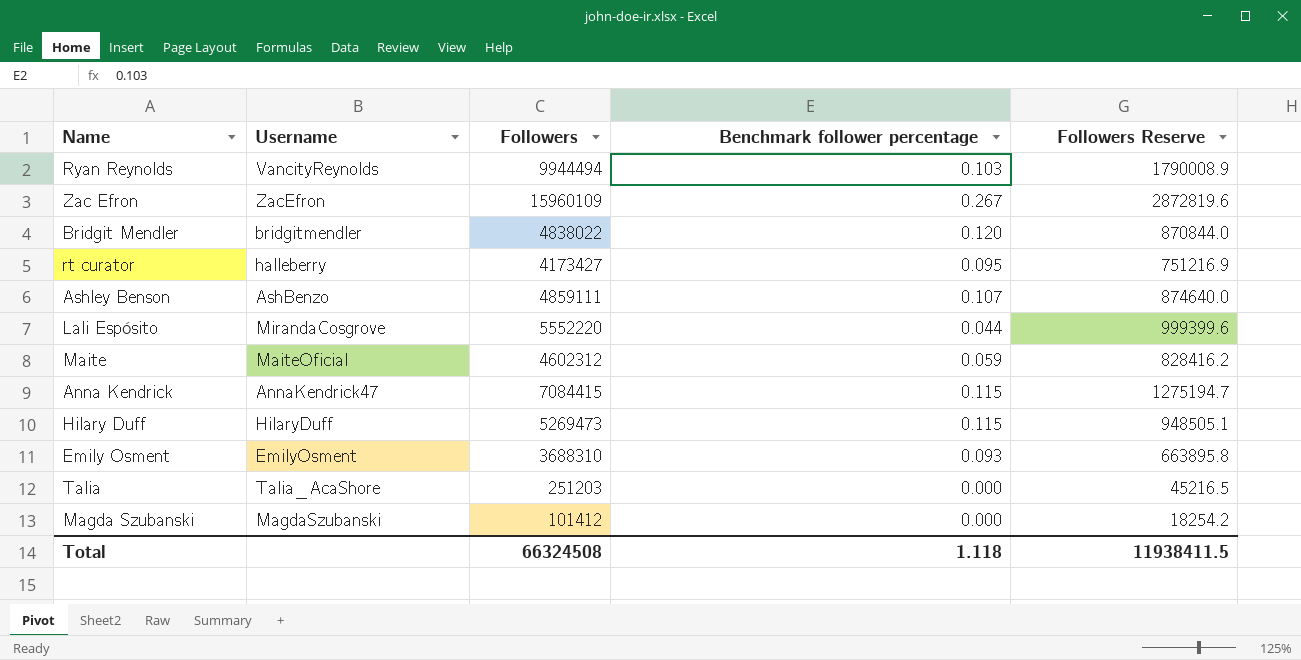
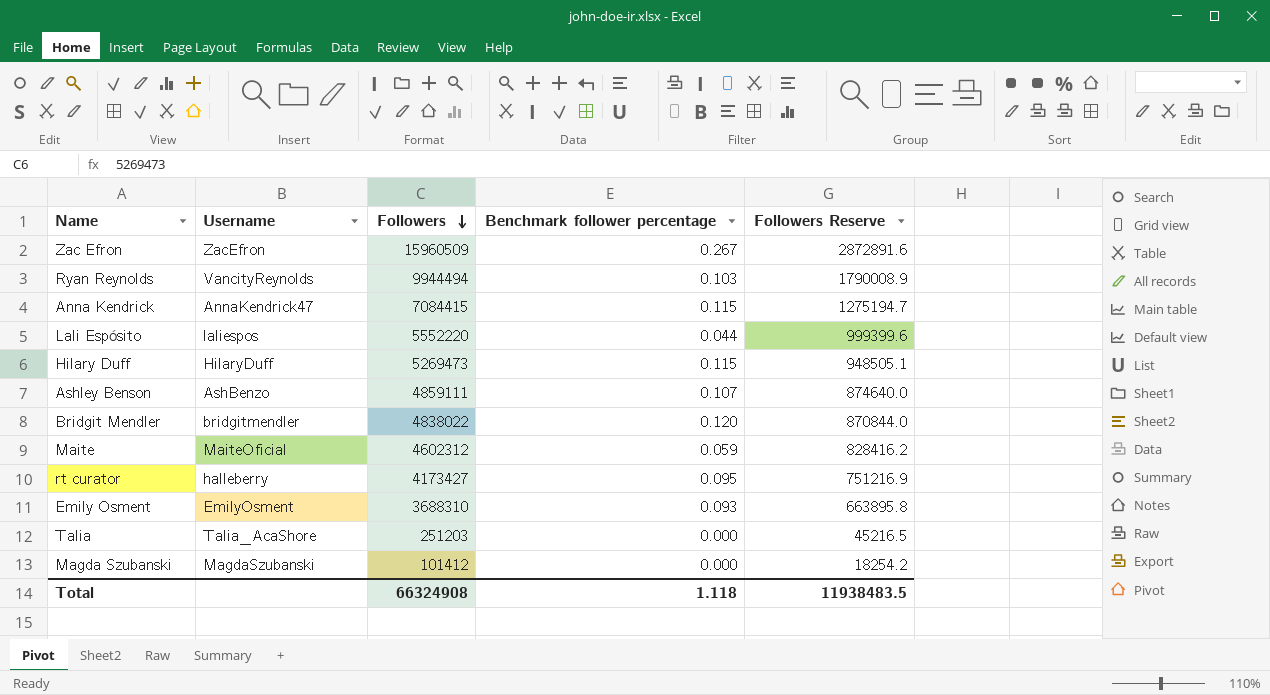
row order: none -> Followers descending
Zac Efron | Followers: 15960109 -> 15960509
Zac Efron | Followers Reserve: 2872819.6 -> 2872891.6
Lali Espósito | Username: MirandaCosgrove -> laliespos
Total | Followers: 66324508 -> 66324908
Total | Followers Reserve: 11938411.5 -> 11938483.5

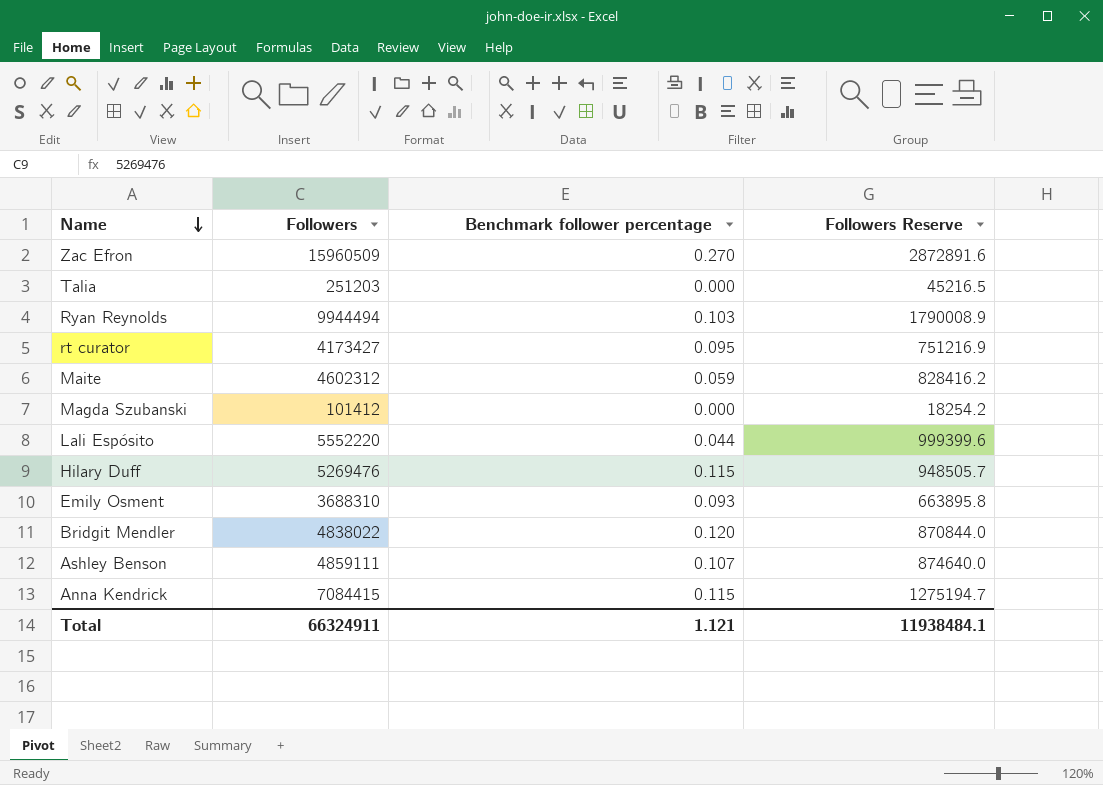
row order: Followers descending -> Name descending
column Username | position: 2 -> none
Zac Efron | Benchmark follower percentage: 0.267 -> 0.270
Hilary Duff | Followers: 5269473 -> 5269476
Hilary Duff | Followers Reserve: 948505.1 -> 948505.7
Total | Followers: 66324908 -> 66324911
Total | Benchmark follower percentage: 1.118 -> 1.121
Total | Followers Reserve: 11938483.5 -> 11938484.1

